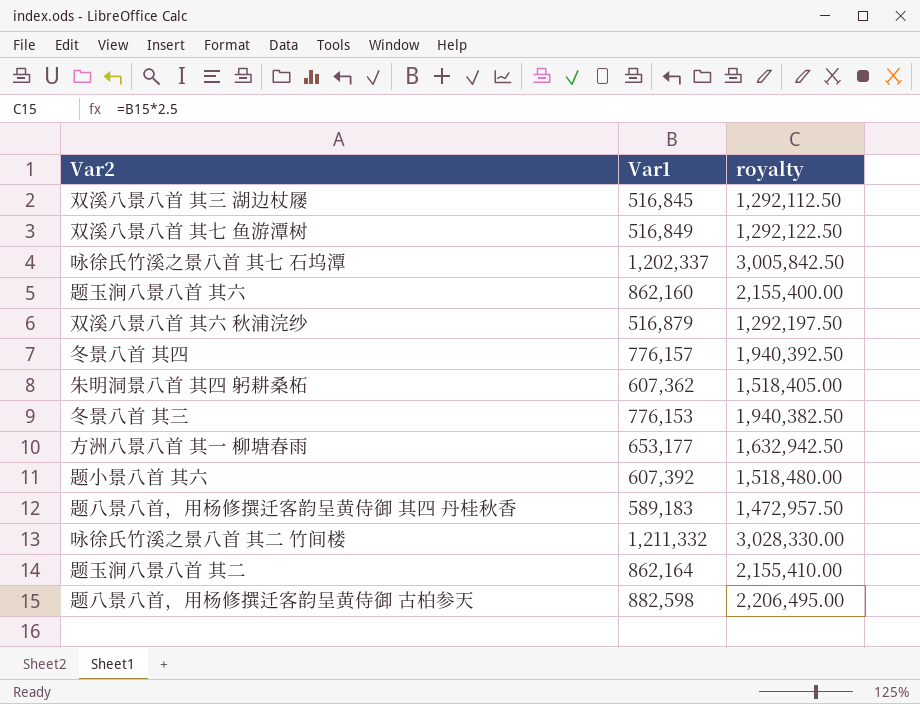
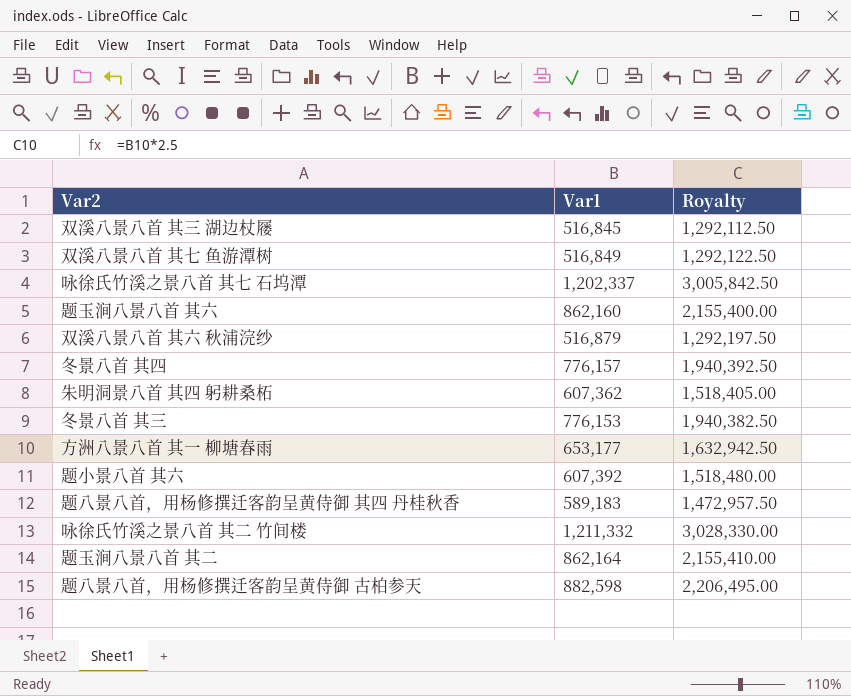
column name: royalty -> Royalty

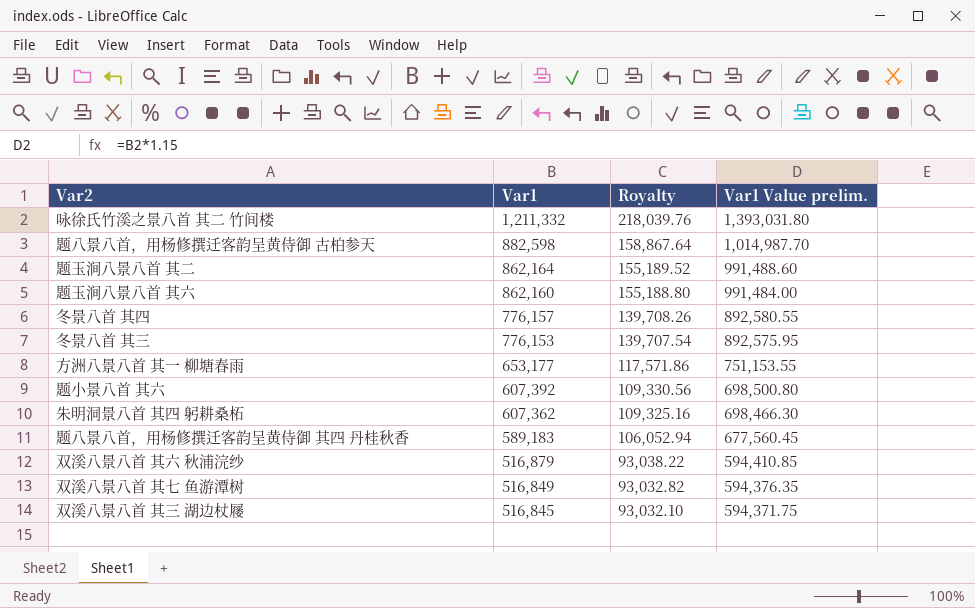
row order: none -> Var1 descending
column Royalty | formula: [Var1] * 2.5 -> [Var1] * 0.18
column Var1 Value prelim. | formula: none -> [Var1] * 1.15
row 咏徐氏竹溪之景八首 其七 石坞潭: 1,202,337 | 3,005,842.50 -> none

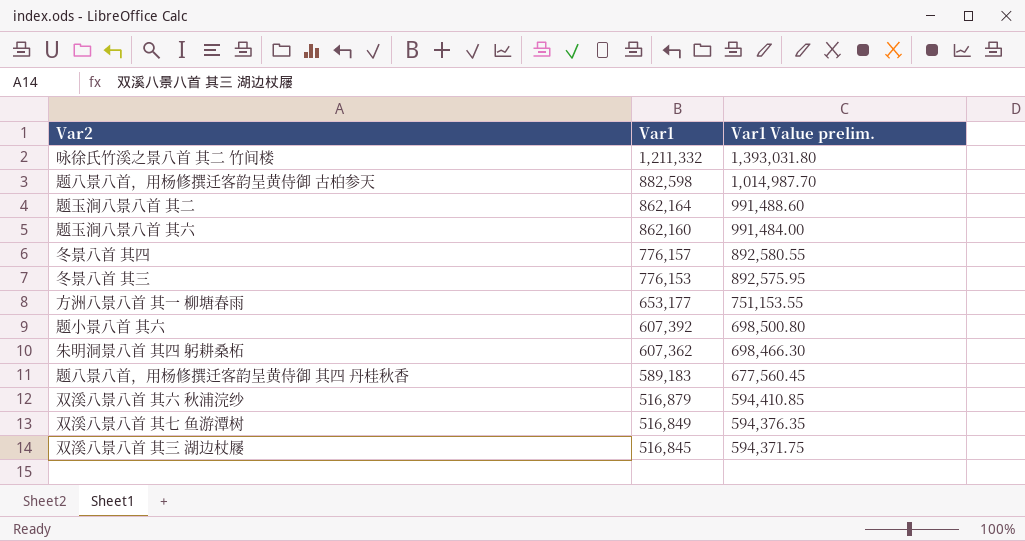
column Royalty | formula: [Var1] * 0.18 -> none

